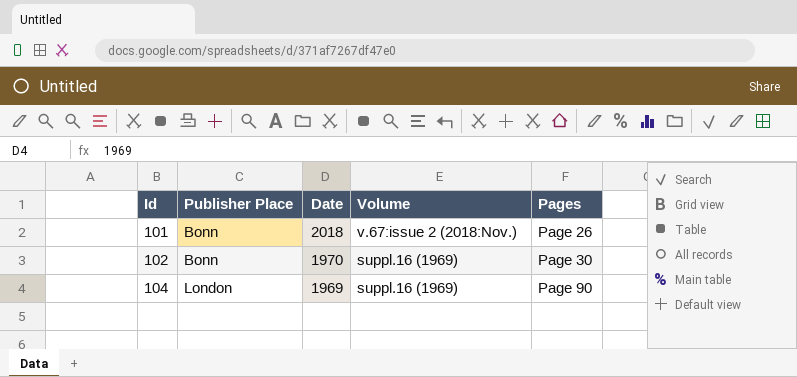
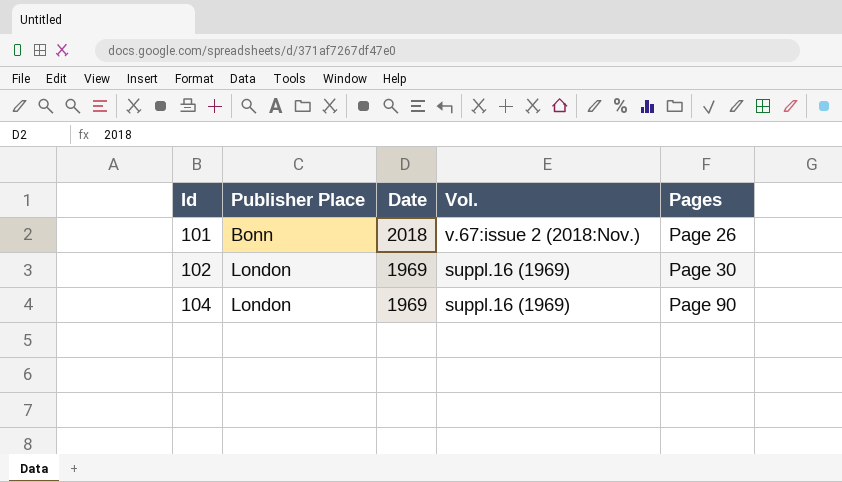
column name: Volume -> Vol.
102 | Publisher Place: Bonn -> London
102 | Date: 1970 -> 1969

